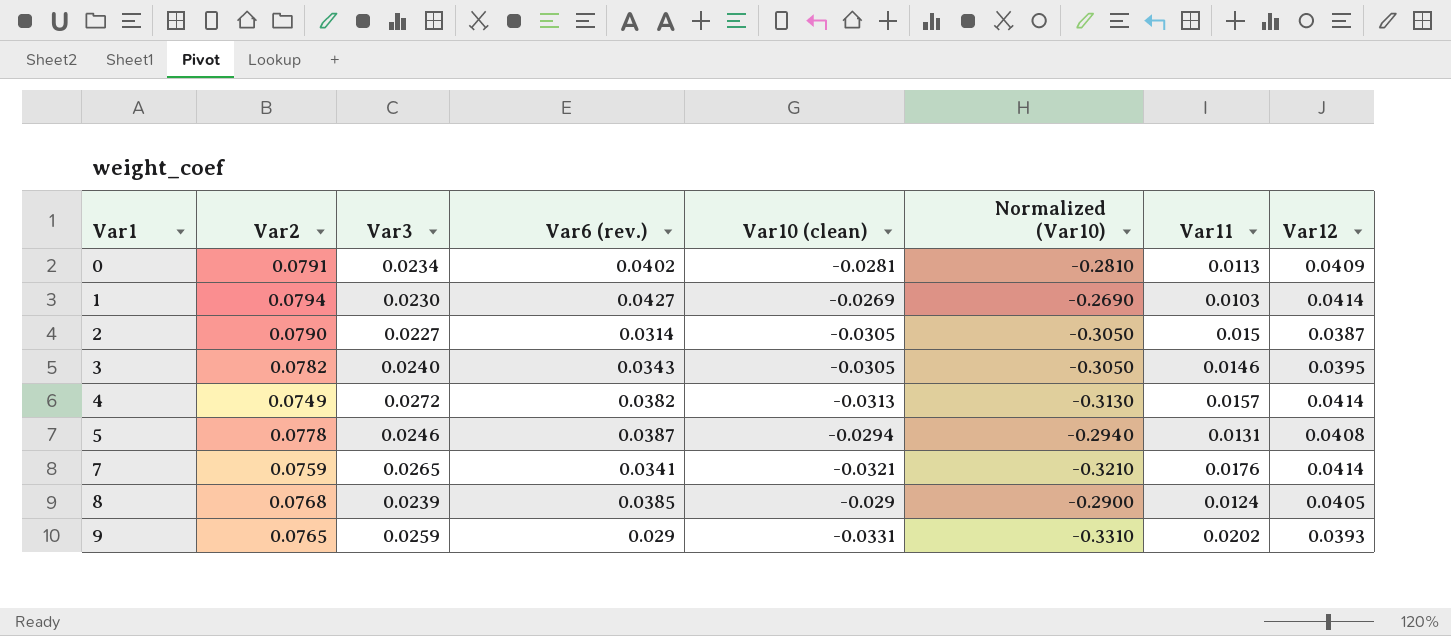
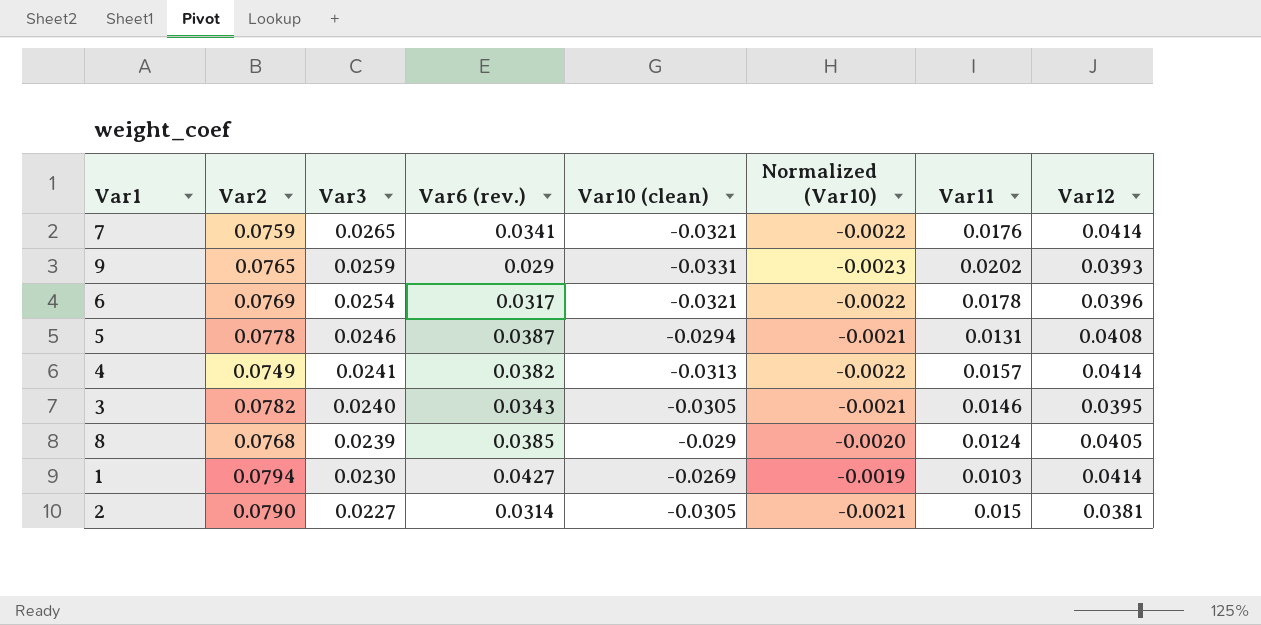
row order: Var1 ascending -> Var3 descending
column Normalized (Var10) | formula: [Var10 (clean)] * 10 -> [Var10 (clean)] * 0.07
row 0: 0.0791 | 0.0234 | 0.0402 | -0.0281 | -0.2810 | 0.0113 | 0.0409 -> none
row 6: none -> 0.0769 | 0.0254 | 0.0317 | -0.0321 | -0.0022 | 0.0178 | 0.0396
4 | Var3: 0.0272 -> 0.0241
2 | Var12: 0.0387 -> 0.0381

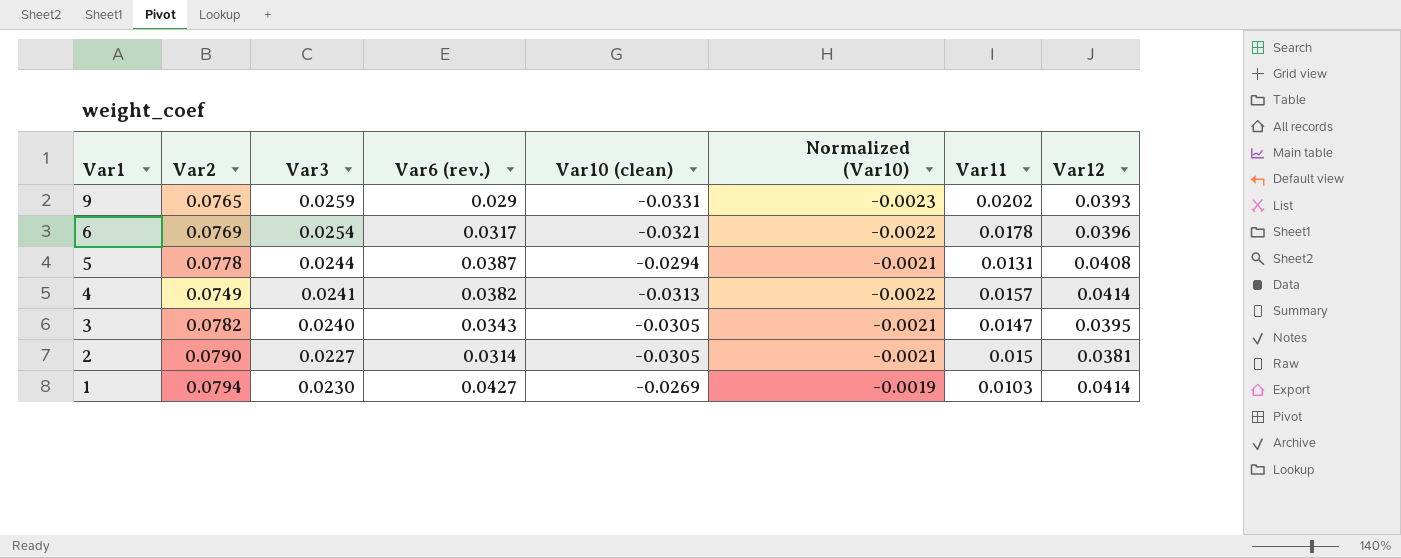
row order: Var3 descending -> Var1 descending
row 7: 0.0759 | 0.0265 | 0.0341 | -0.0321 | -0.0022 | 0.0176 | 0.0414 -> none
row 8: 0.0768 | 0.0239 | 0.0385 | -0.029 | -0.0020 | 0.0124 | 0.0405 -> none
5 | Var3: 0.0246 -> 0.0244
3 | Var11: 0.0146 -> 0.0147

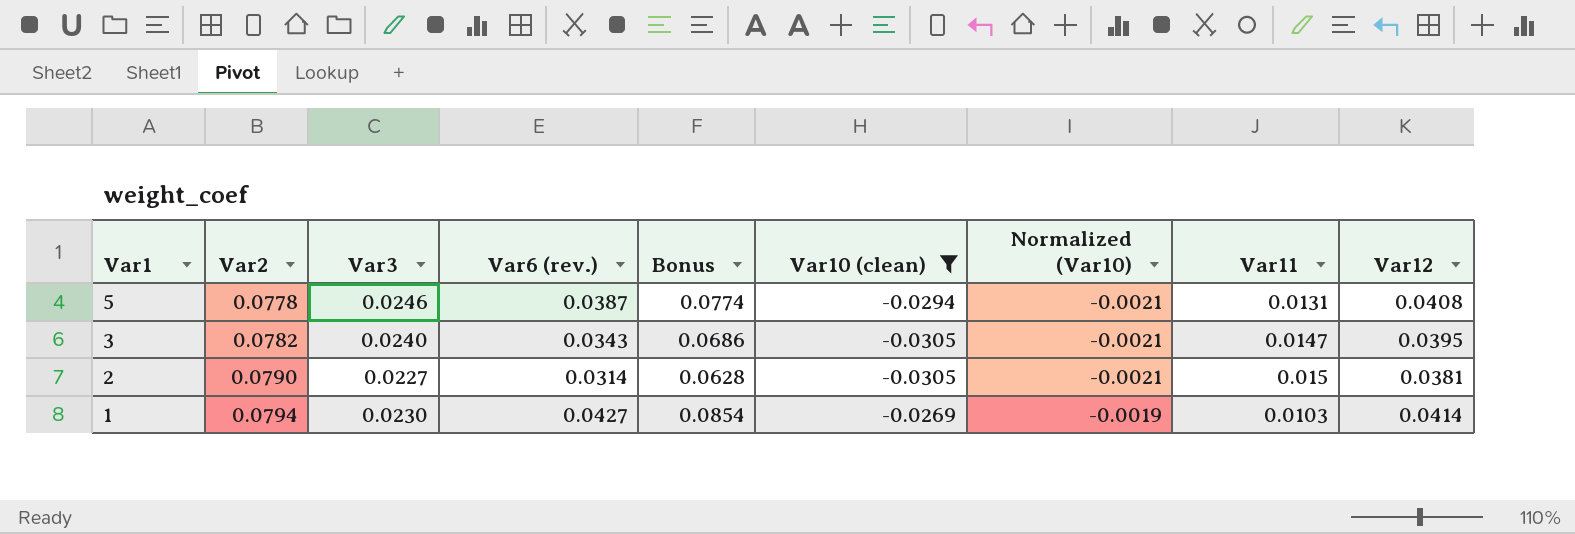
filter: none -> Var10 (clean) >= -0.0305
column Bonus | formula: none -> [Var6 (rev.)] * 2
5 | Var3: 0.0244 -> 0.0246

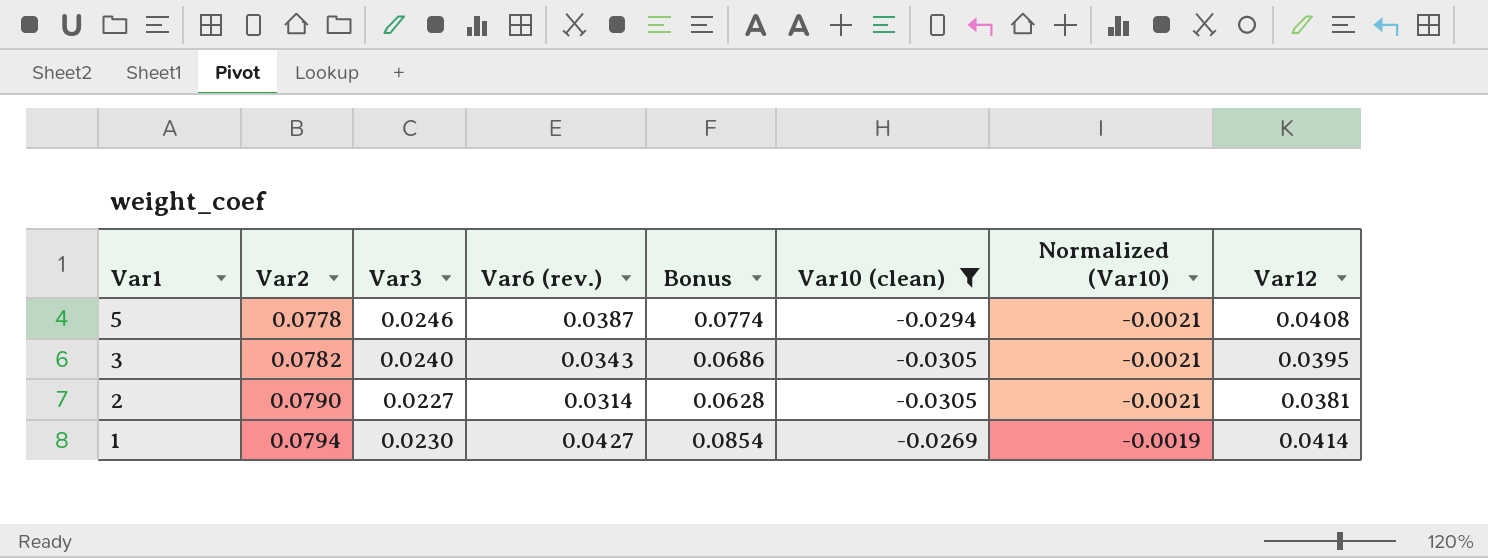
column Var11 | position: 8 -> none

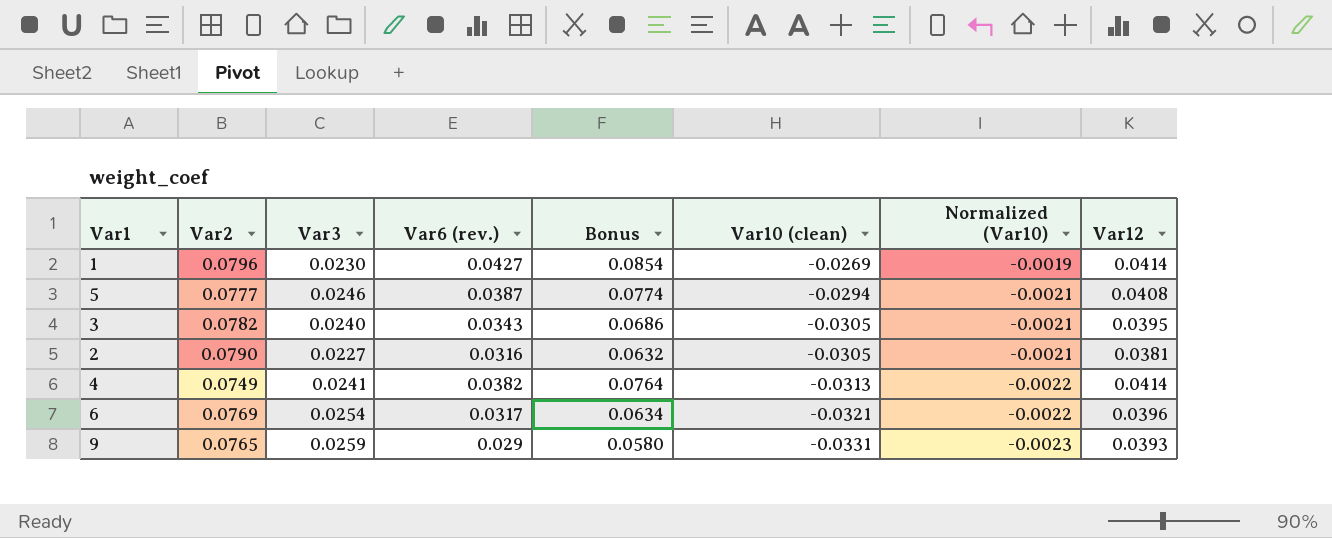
filter: Var10 (clean) >= -0.0305 -> none
row order: Var1 descending -> Var10 (clean) descending
1 | Var2: 0.0794 -> 0.0796
5 | Var2: 0.0778 -> 0.0777
2 | Var6 (rev.): 0.0314 -> 0.0316
2 | Bonus: 0.0628 -> 0.0632

